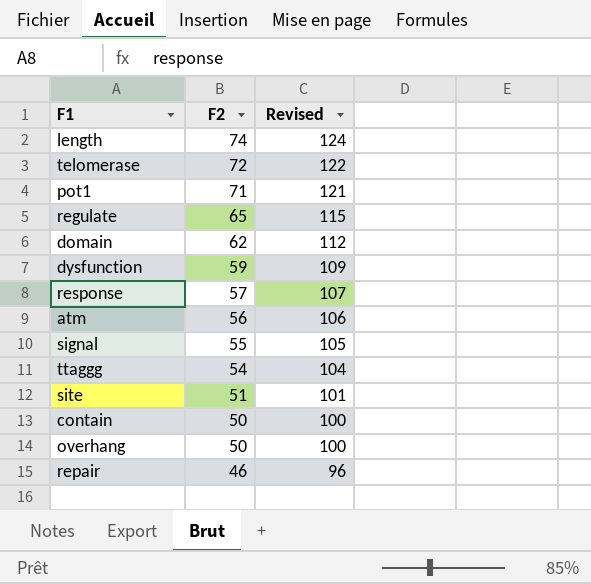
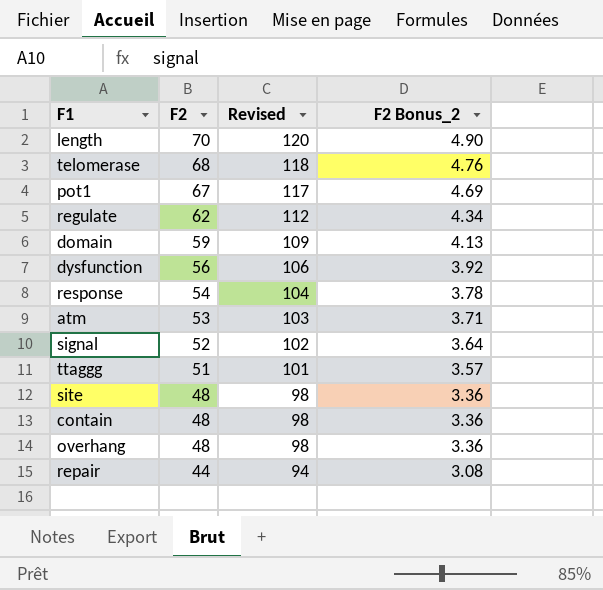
column F2 Bonus_2 | formula: none -> [F2] * 0.07
length | F2: 74 -> 70
length | Revised: 124 -> 120
telomerase | F2: 72 -> 68
telomerase | Revised: 122 -> 118
pot1 | F2: 71 -> 67
pot1 | Revised: 121 -> 117
regulate | F2: 65 -> 62
regulate | Revised: 115 -> 112
domain | F2: 62 -> 59
domain | Revised: 112 -> 109
dysfunction | F2: 59 -> 56
dysfunction | Revised: 109 -> 106
response | F2: 57 -> 54
response | Revised: 107 -> 104
atm | F2: 56 -> 53
atm | Revised: 106 -> 103
signal | F2: 55 -> 52
signal | Revised: 105 -> 102
ttaggg | F2: 54 -> 51
ttaggg | Revised: 104 -> 101
site | F2: 51 -> 48
site | Revised: 101 -> 98
contain | F2: 50 -> 48
contain | Revised: 100 -> 98
overhang | F2: 50 -> 48
overhang | Revised: 100 -> 98
repair | F2: 46 -> 44
repair | Revised: 96 -> 94

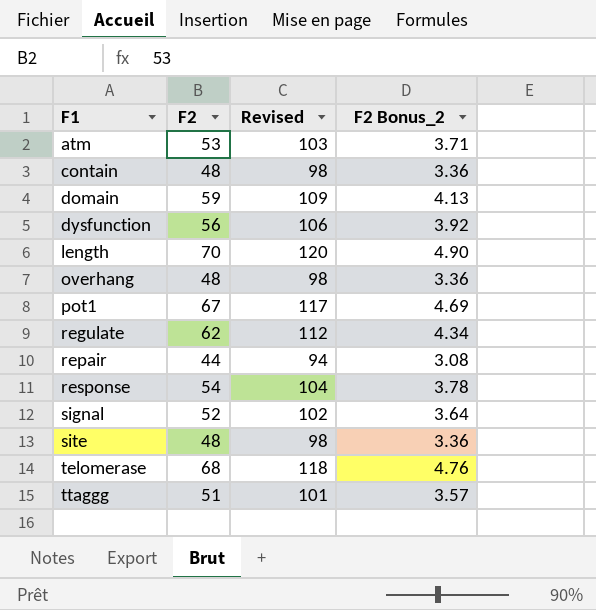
row order: F2 descending -> F1 ascending

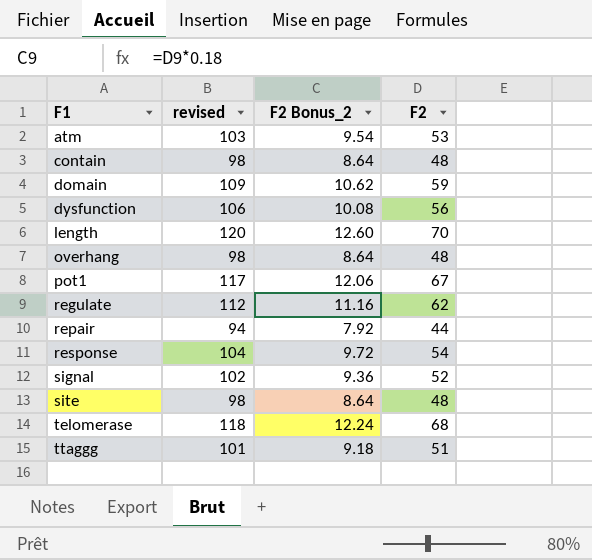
column name: Revised -> revised
column F2 Bonus_2 | formula: [F2] * 0.07 -> [F2] * 0.18
column F2 | position: 2 -> 4

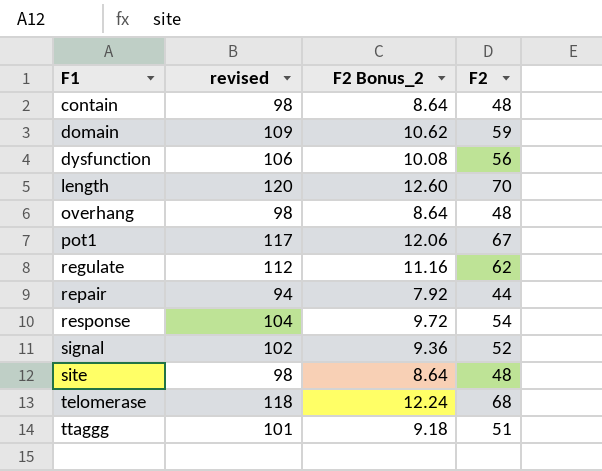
row atm: 103 | 9.54 | 53 -> none

